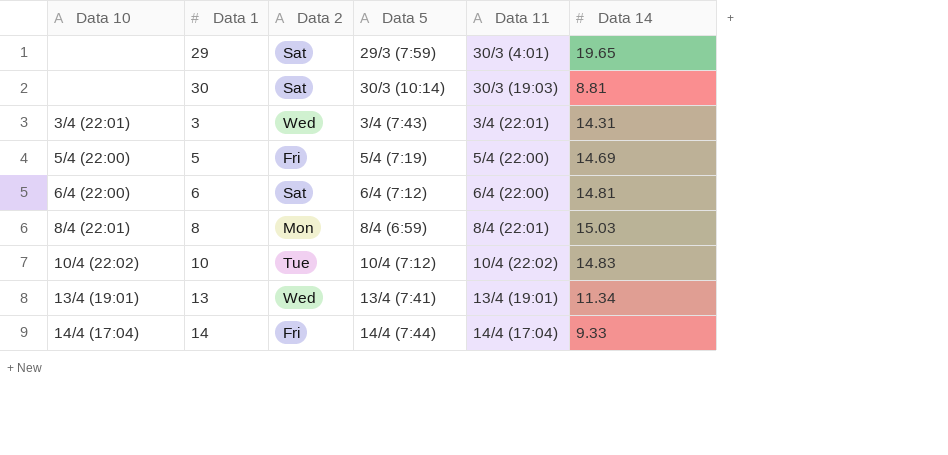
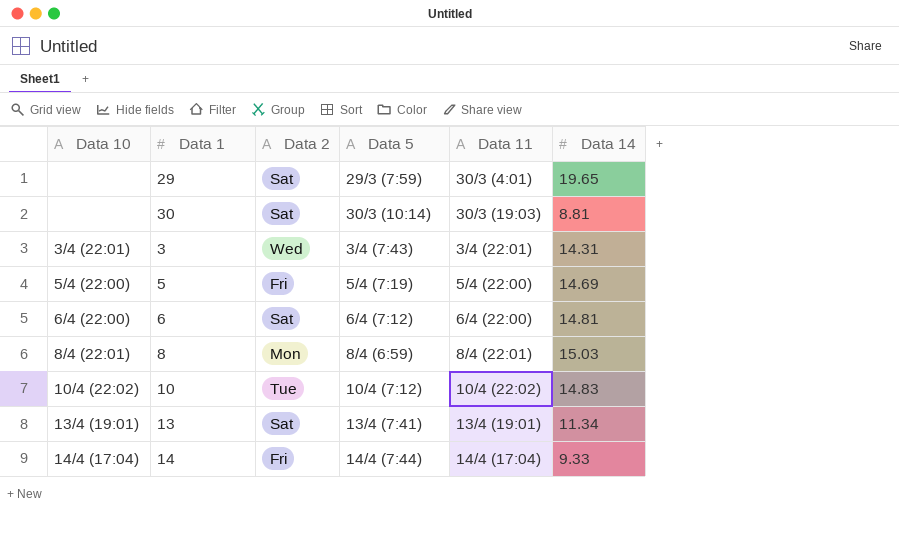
13 | Data 2: Wed -> Sat

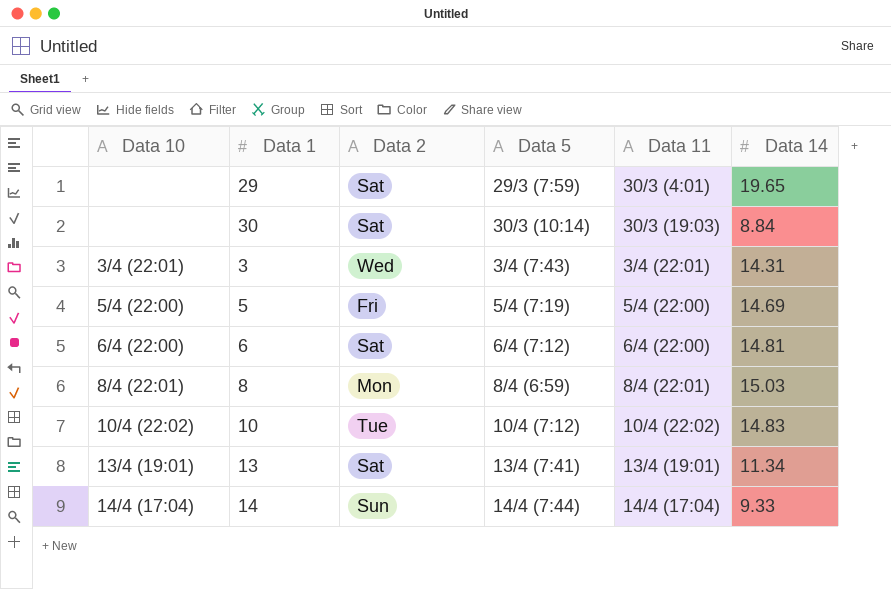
30 | Data 14: 8.81 -> 8.84
14 | Data 2: Fri -> Sun

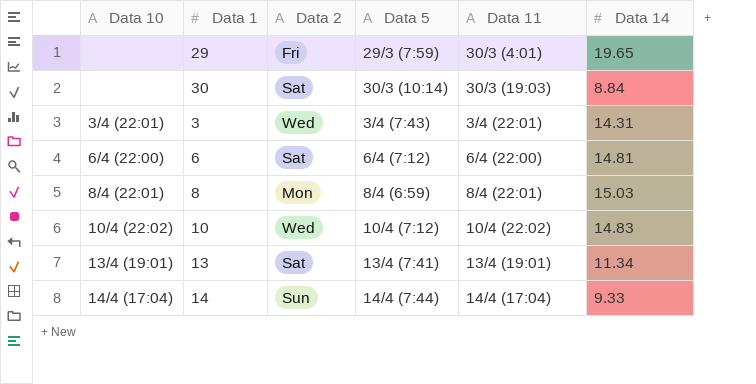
row 5: 5/4 (22:00) | Fri | 5/4 (7:19) | 5/4 (22:00) | 14.69 -> none
29 | Data 2: Sat -> Fri
10 | Data 2: Tue -> Wed

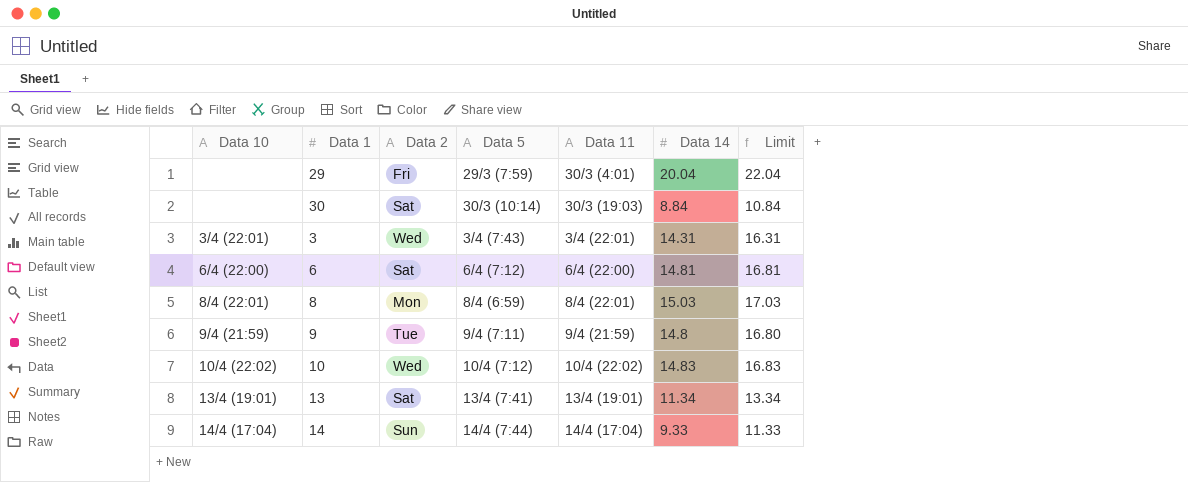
column Limit | formula: none -> [Data 14] + 2
29 | Data 14: 19.65 -> 20.04
row 9: none -> 9/4 (21:59) | Tue | 9/4 (7:11) | 9/4 (21:59) | 14.8 | 16.80

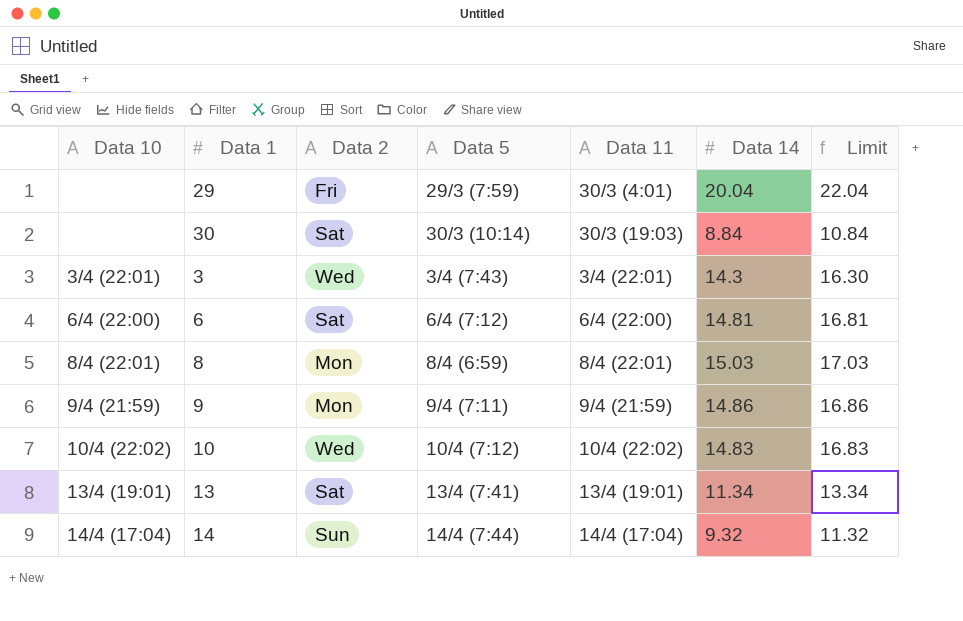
3 | Data 14: 14.31 -> 14.3
3 | Limit: 16.31 -> 16.30
9 | Data 2: Tue -> Mon
9 | Data 14: 14.8 -> 14.86
9 | Limit: 16.80 -> 16.86
14 | Data 14: 9.33 -> 9.32
14 | Limit: 11.33 -> 11.32

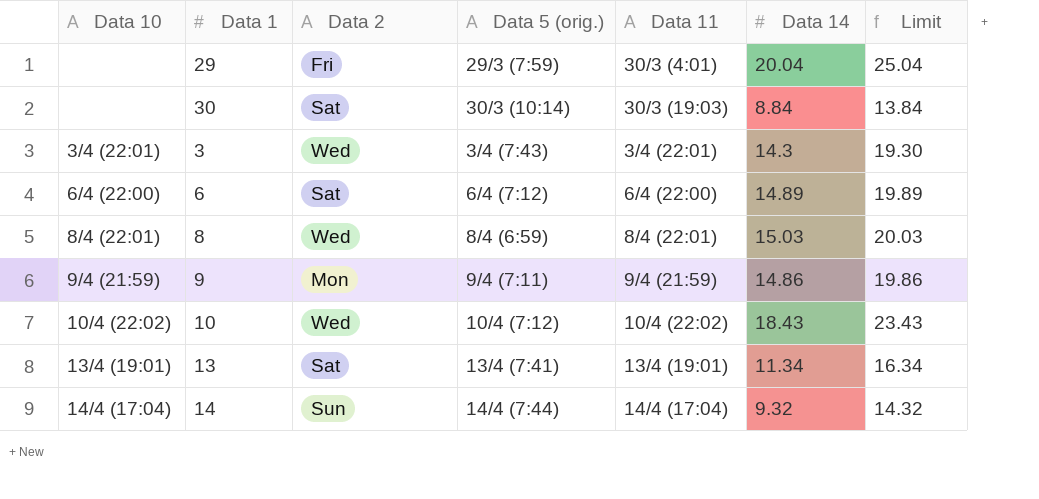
column name: Data 5 -> Data 5 (orig.)
column Limit | formula: [Data 14] + 2 -> [Data 14] + 5
6 | Data 14: 14.81 -> 14.89
8 | Data 2: Mon -> Wed
10 | Data 14: 14.83 -> 18.43

